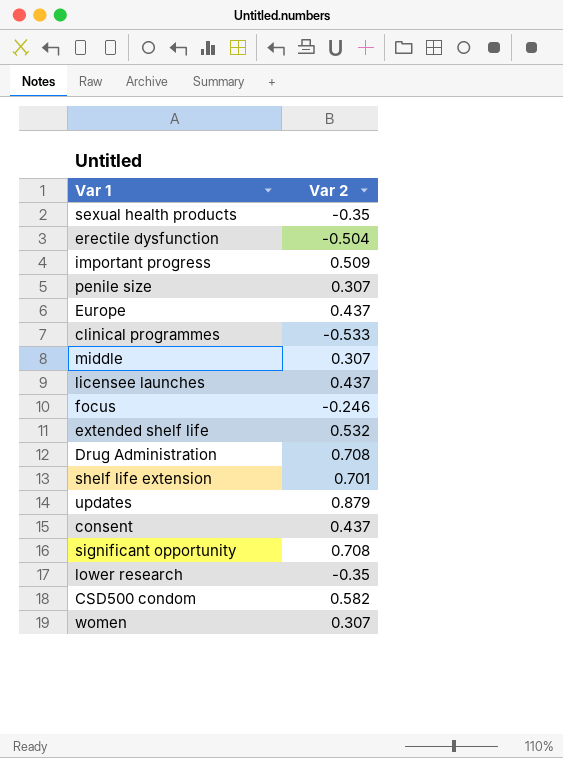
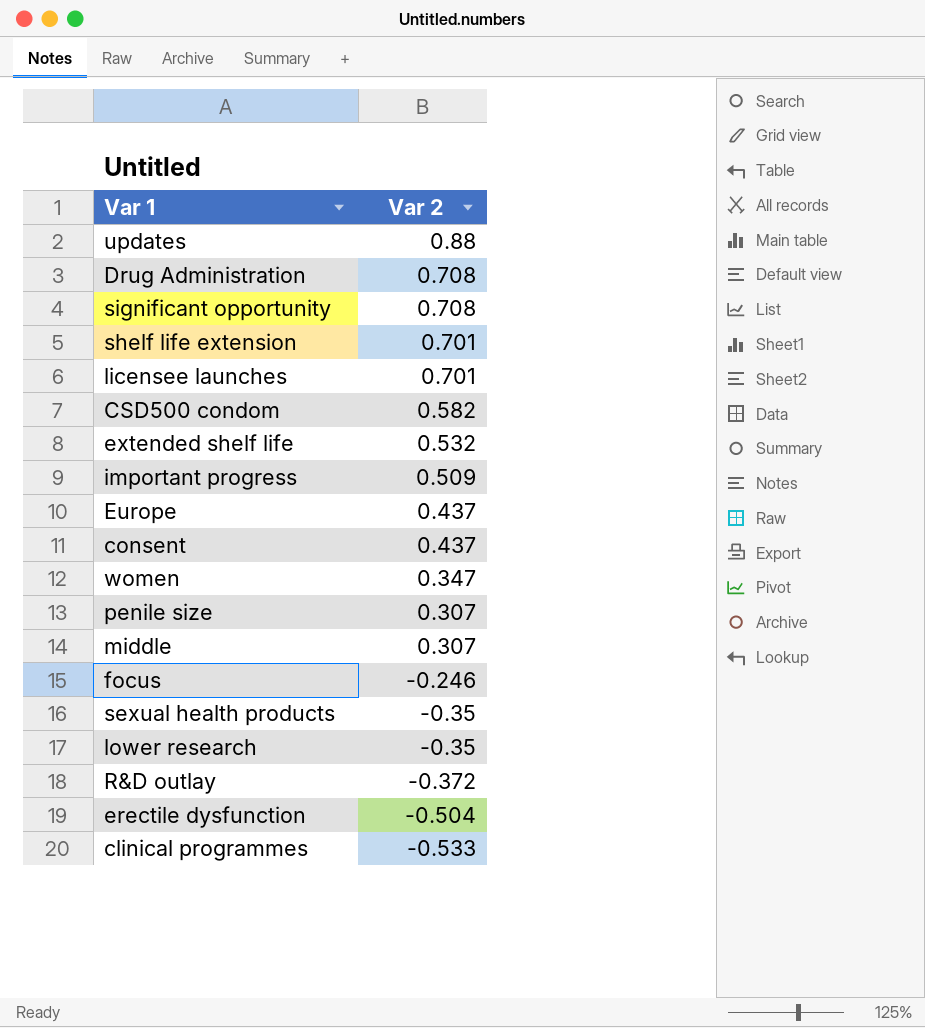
row order: none -> Var 2 descending
updates | Var 2: 0.879 -> 0.88
licensee launches | Var 2: 0.437 -> 0.701
women | Var 2: 0.307 -> 0.347
row R&D outlay: none -> -0.372

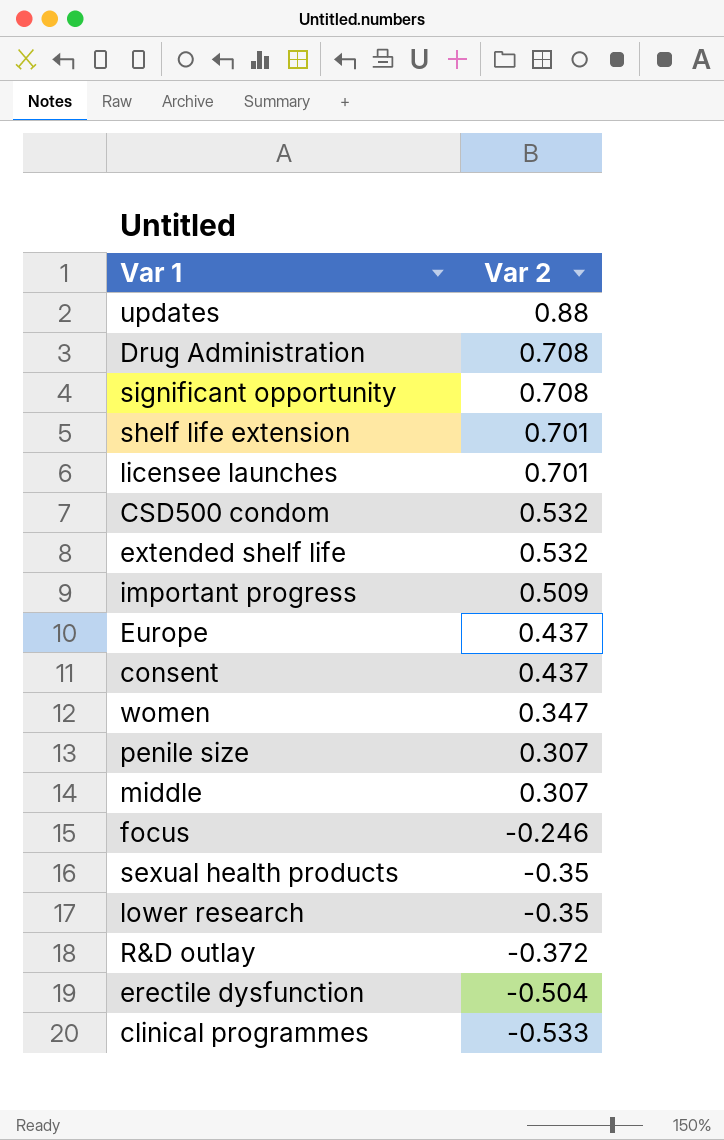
CSD500 condom | Var 2: 0.582 -> 0.532

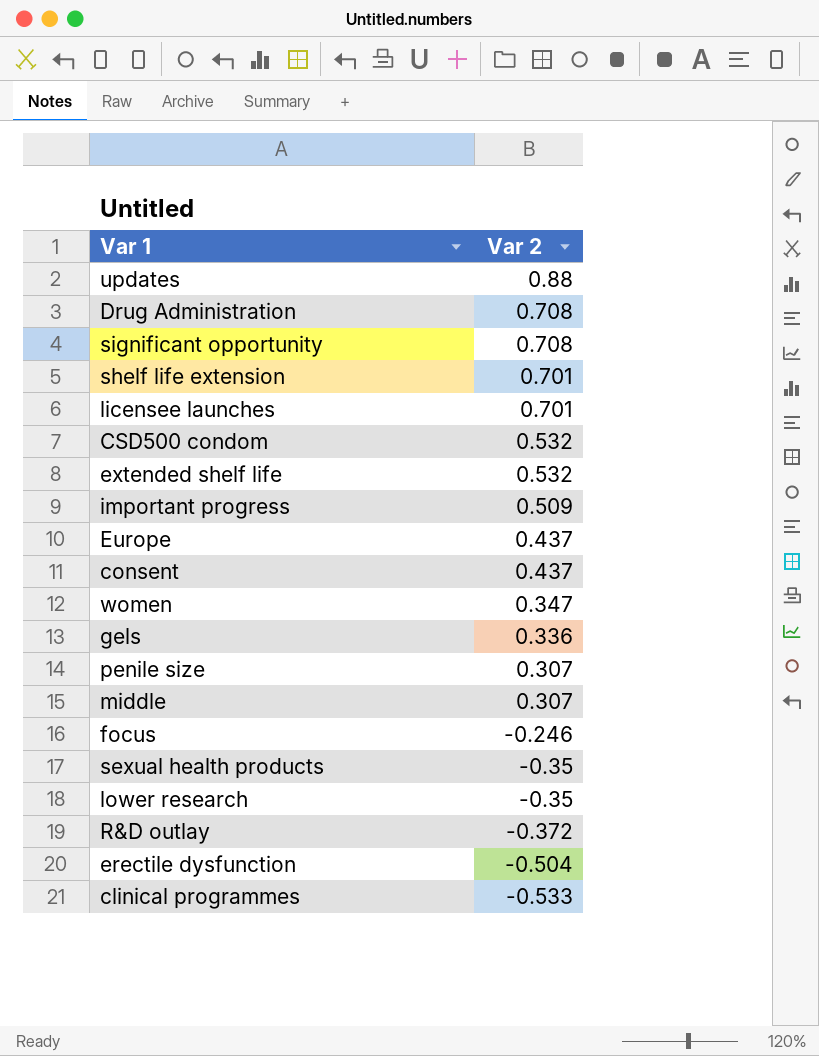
row gels: none -> 0.336

